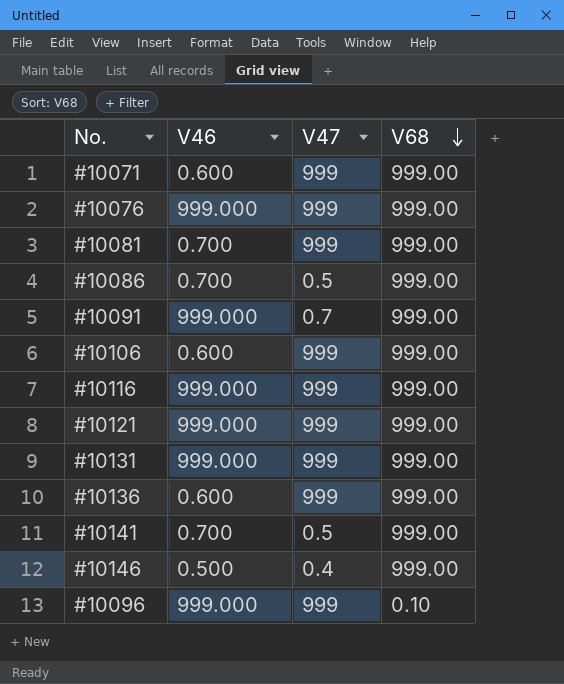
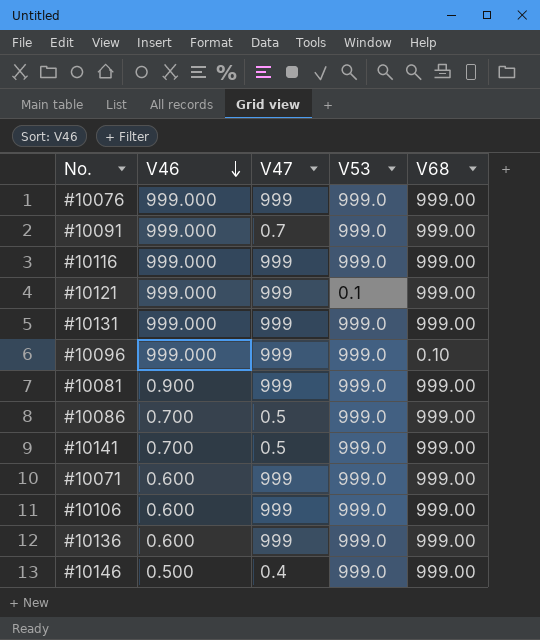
row order: V68 descending -> V46 descending
column V53 | position: none -> 4
#10081 | V46: 0.700 -> 0.900

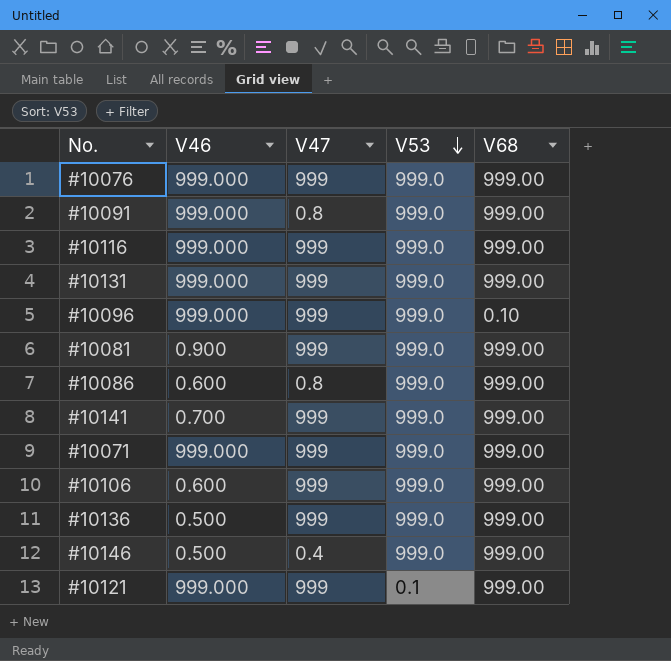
row order: V46 descending -> V53 descending
#10091 | V47: 0.7 -> 0.8
#10086 | V46: 0.700 -> 0.600
#10086 | V47: 0.5 -> 0.8
#10141 | V47: 0.5 -> 999
#10071 | V46: 0.600 -> 999.000
#10136 | V46: 0.600 -> 0.500

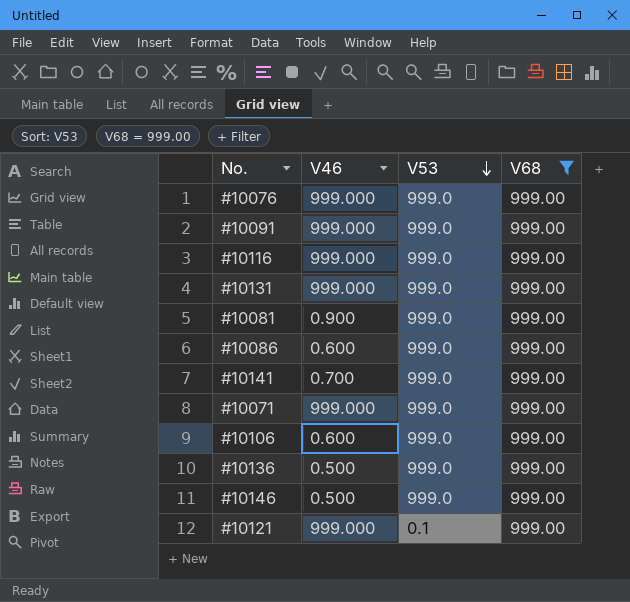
filter: none -> V68 = 999.00
column V47 | position: 3 -> none

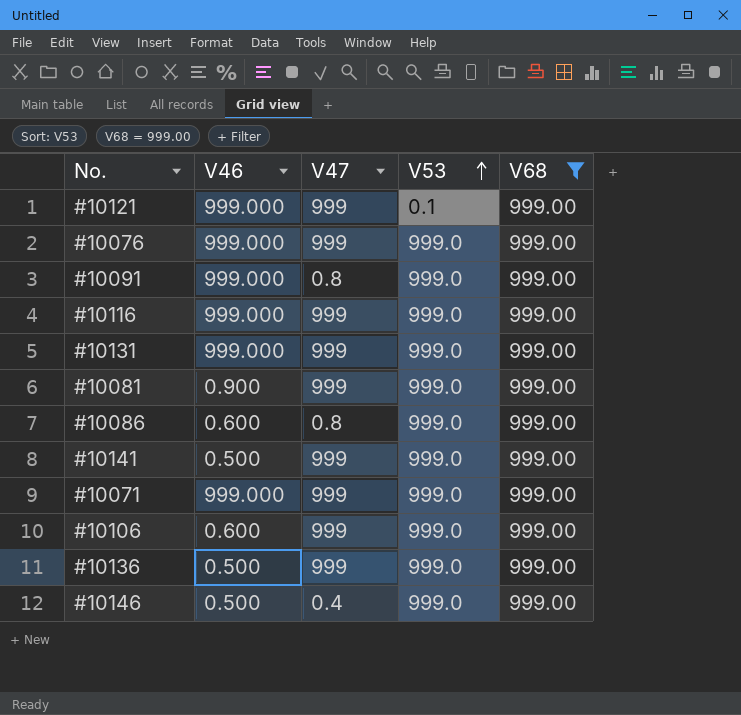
row order: V53 descending -> V53 ascending
column V47 | position: none -> 3
#10141 | V46: 0.700 -> 0.500

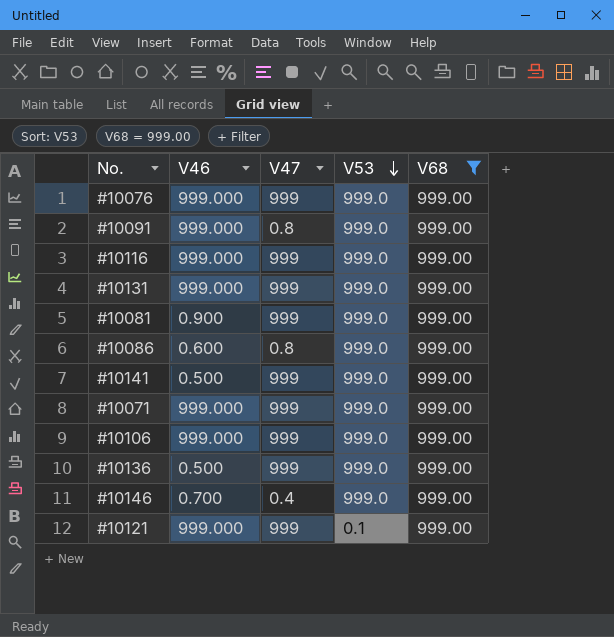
row order: V53 ascending -> V53 descending
#10106 | V46: 0.600 -> 999.000
#10146 | V46: 0.500 -> 0.700

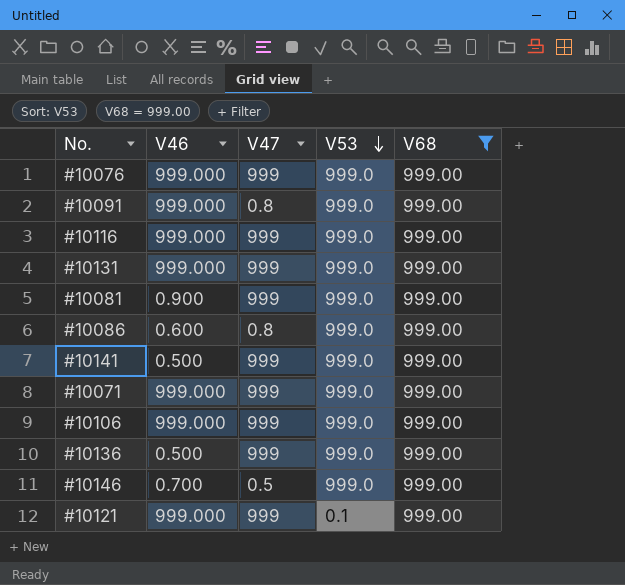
#10146 | V47: 0.4 -> 0.5

